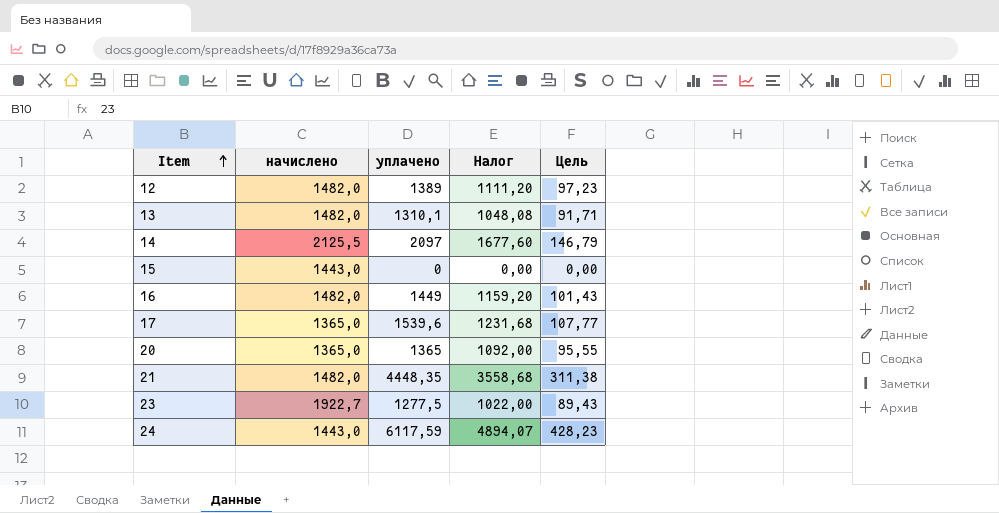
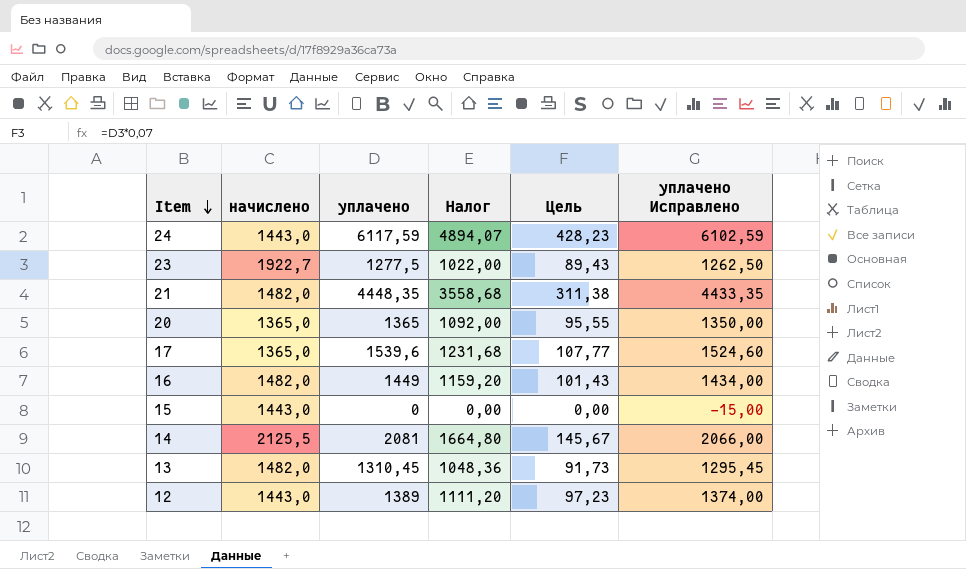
row order: Item ascending -> Item descending
column уплачено Исправлено | formula: none -> [уплачено] - 15
14 | уплачено: 2097 -> 2081
14 | Налог: 1677,60 -> 1664,80
14 | Цель: 146,79 -> 145,67
13 | уплачено: 1310,1 -> 1310,45
13 | Налог: 1048,08 -> 1048,36
13 | Цель: 91,71 -> 91,73
12 | начислено: 1482,0 -> 1443,0

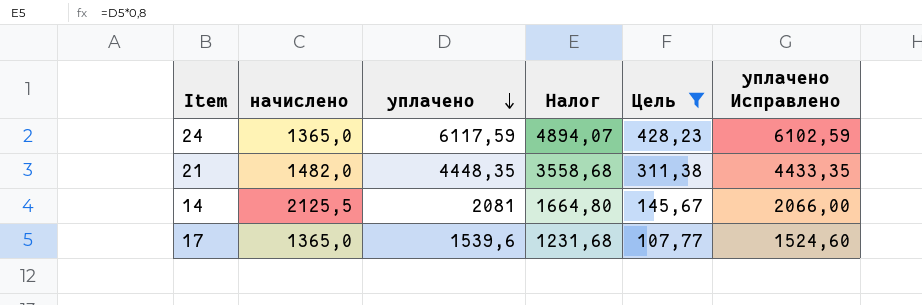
filter: none -> Цель >= 107,77
row order: Item descending -> уплачено descending
24 | начислено: 1443,0 -> 1365,0

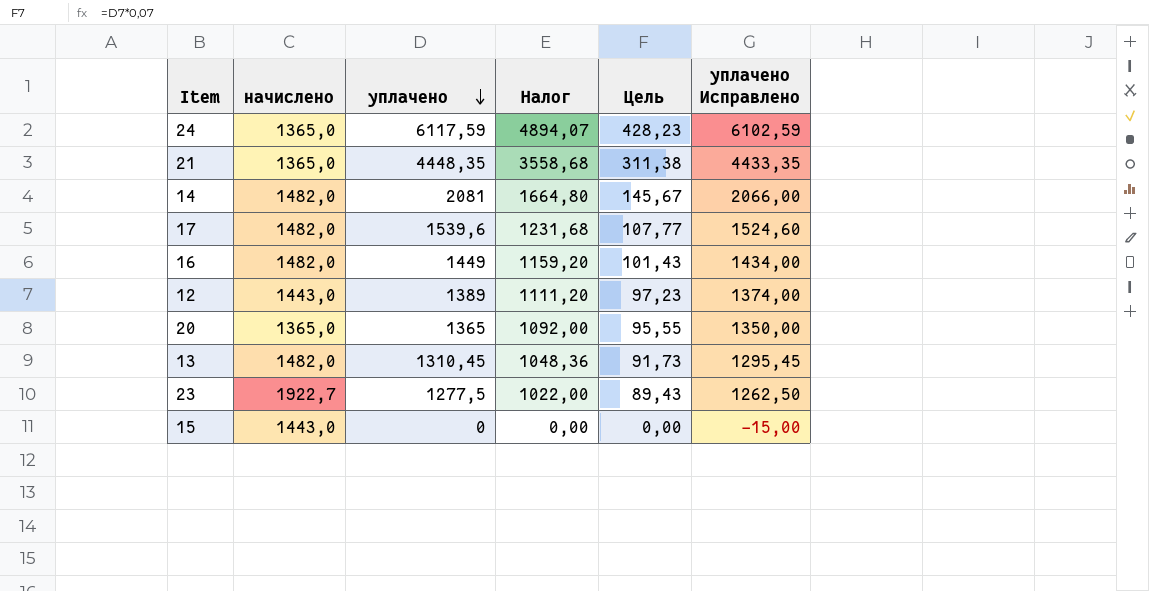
filter: Цель >= 107,77 -> none
21 | начислено: 1482,0 -> 1365,0
14 | начислено: 2125,5 -> 1482,0
17 | начислено: 1365,0 -> 1482,0

